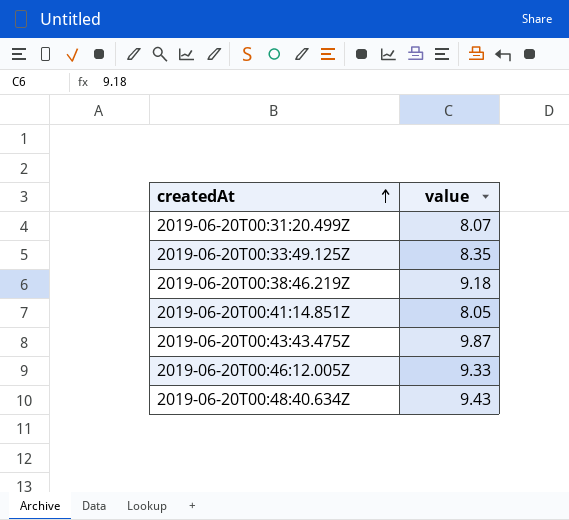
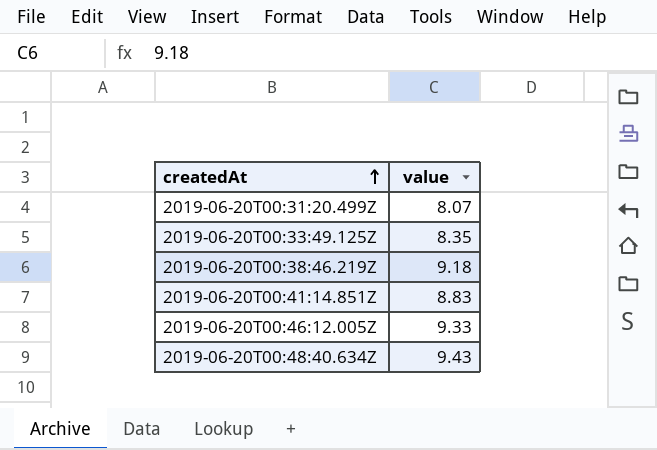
row 2019-06-20T00:43:43.475Z: 9.87 -> none
2019-06-20T00:41:14.851Z | value: 8.05 -> 8.83

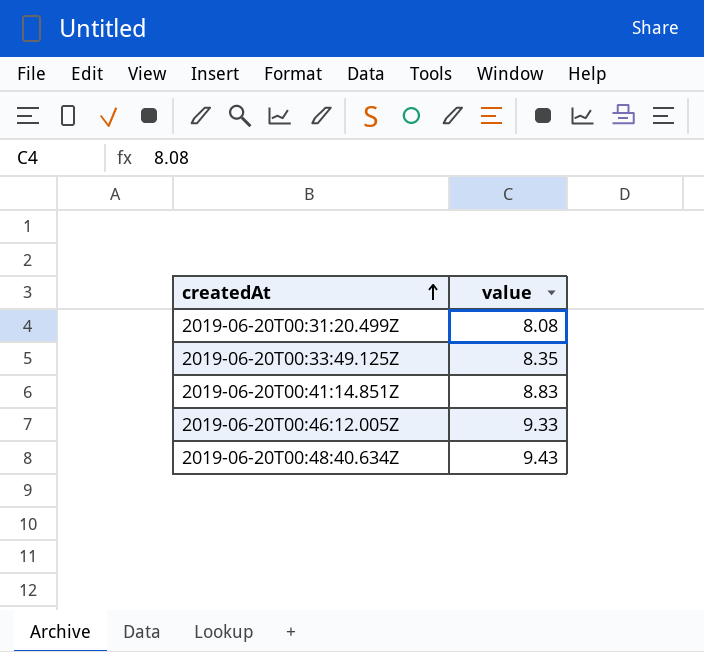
row 2019-06-20T00:38:46.219Z: 9.18 -> none
2019-06-20T00:31:20.499Z | value: 8.07 -> 8.08

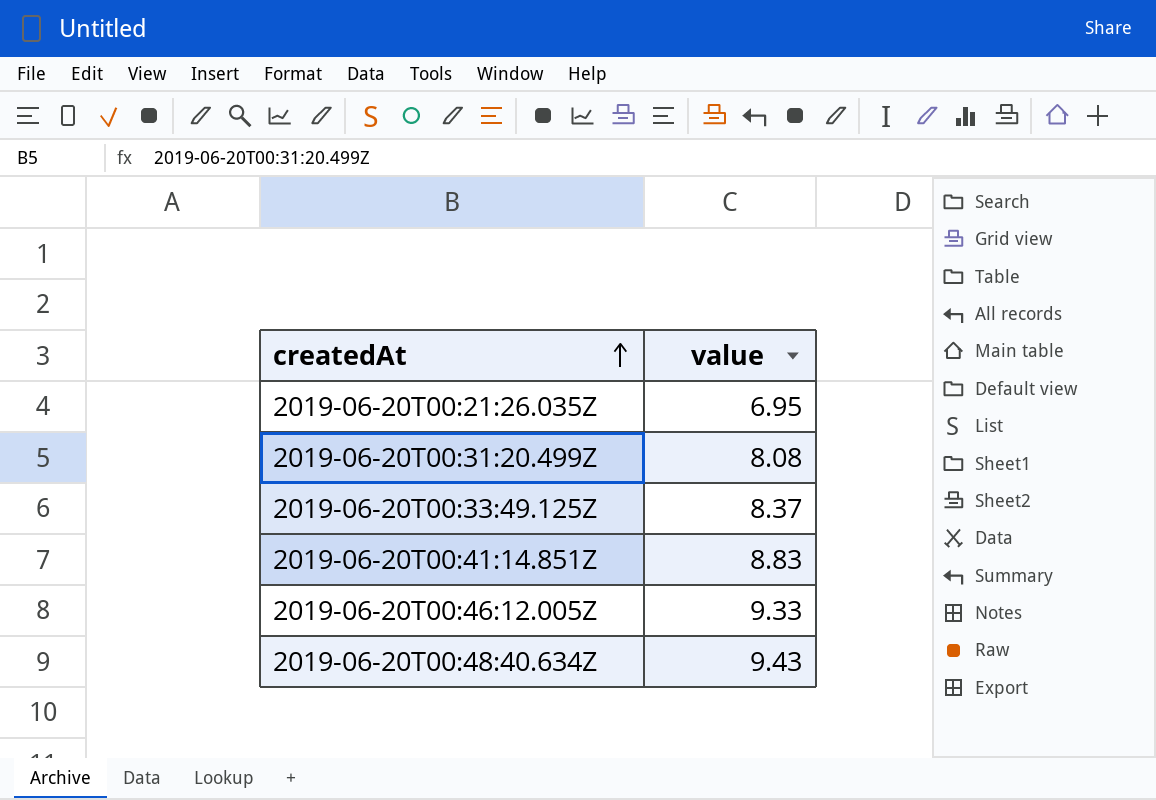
row 2019-06-20T00:21:26.035Z: none -> 6.95
2019-06-20T00:33:49.125Z | value: 8.35 -> 8.37

